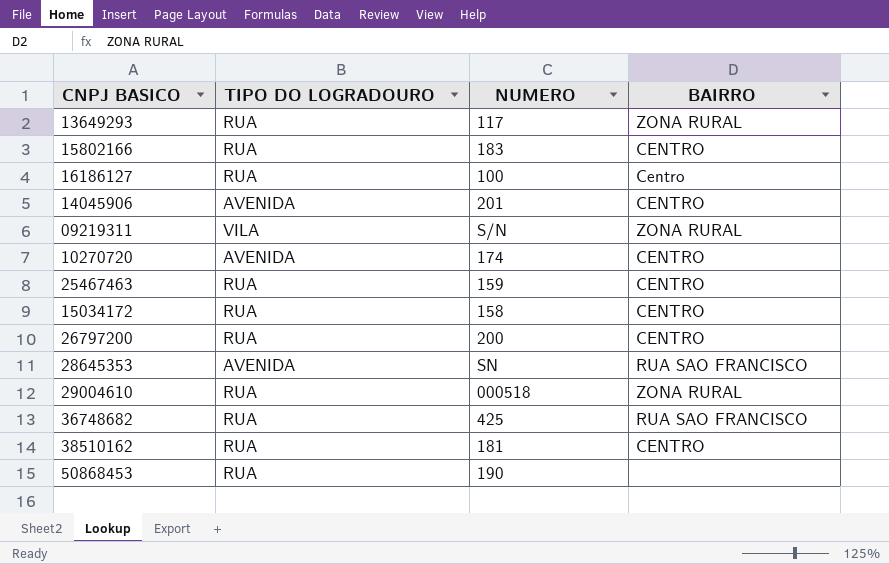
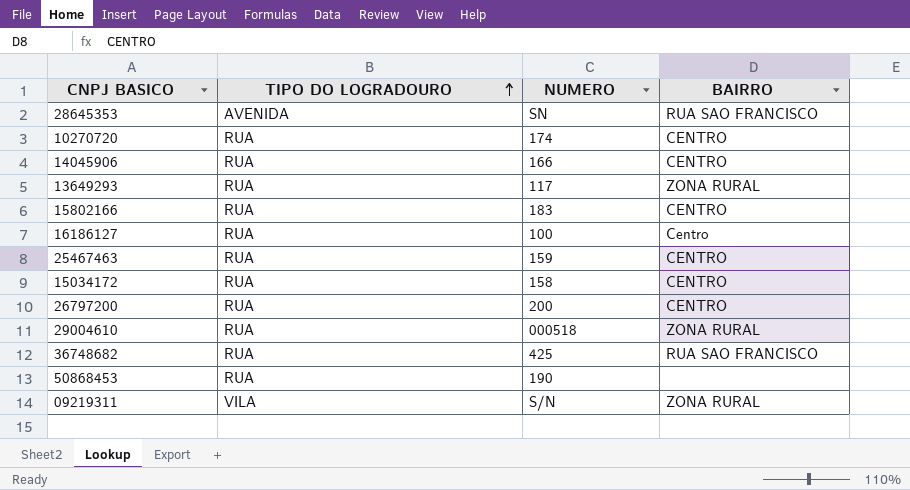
row order: none -> TIPO DO LOGRADOURO ascending
row 38510162: RUA | 181 | CENTRO -> none
10270720 | TIPO DO LOGRADOURO: AVENIDA -> RUA
14045906 | TIPO DO LOGRADOURO: AVENIDA -> RUA
14045906 | NUMERO: 201 -> 166

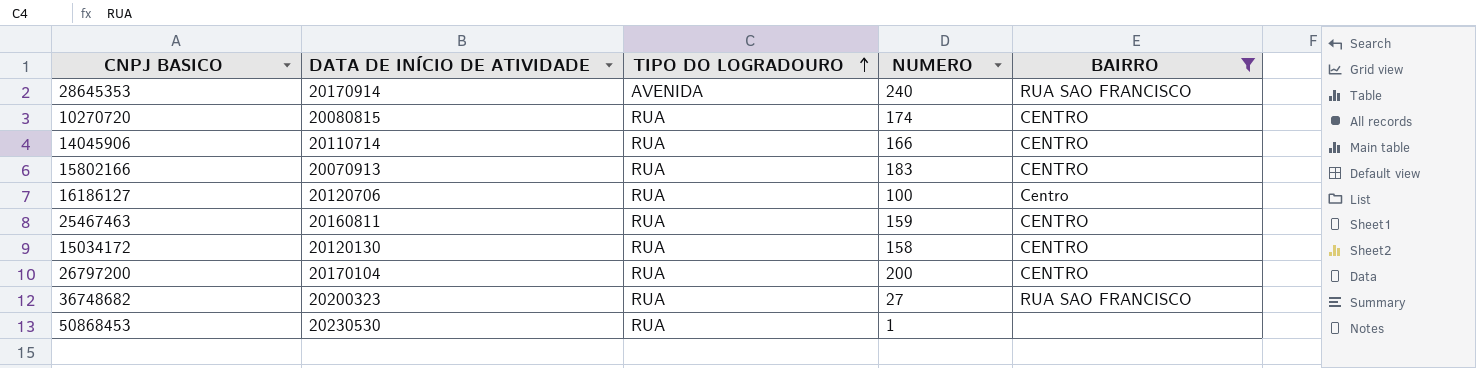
filter: none -> BAIRRO != ZONA RURAL
column DATA DE INÍCIO DE ATIVIDADE | position: none -> 2
28645353 | NUMERO: SN -> 240
36748682 | NUMERO: 425 -> 27
50868453 | NUMERO: 190 -> 1

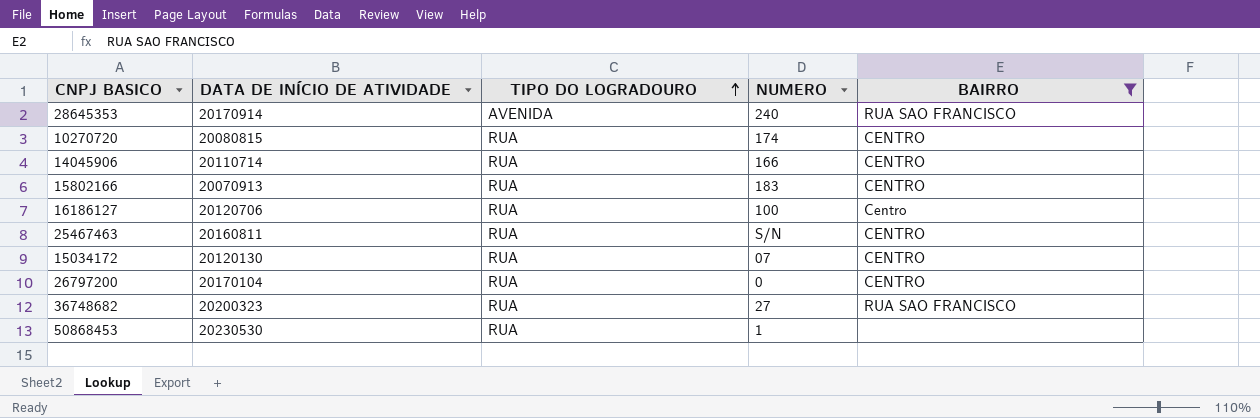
25467463 | NUMERO: 159 -> S/N
15034172 | NUMERO: 158 -> 07
26797200 | NUMERO: 200 -> 0

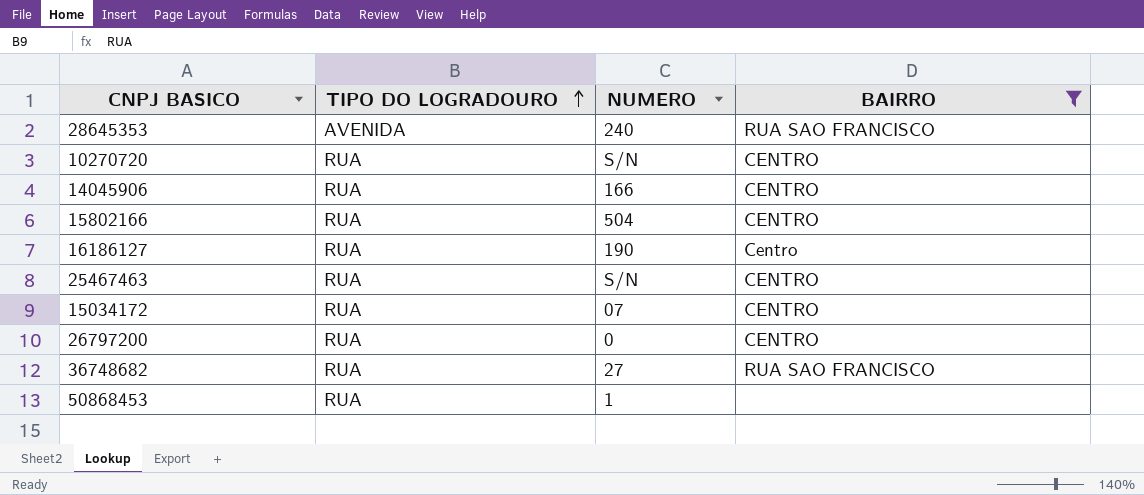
column DATA DE INÍCIO DE ATIVIDADE | position: 2 -> none
10270720 | NUMERO: 174 -> S/N
15802166 | NUMERO: 183 -> 504
16186127 | NUMERO: 100 -> 190

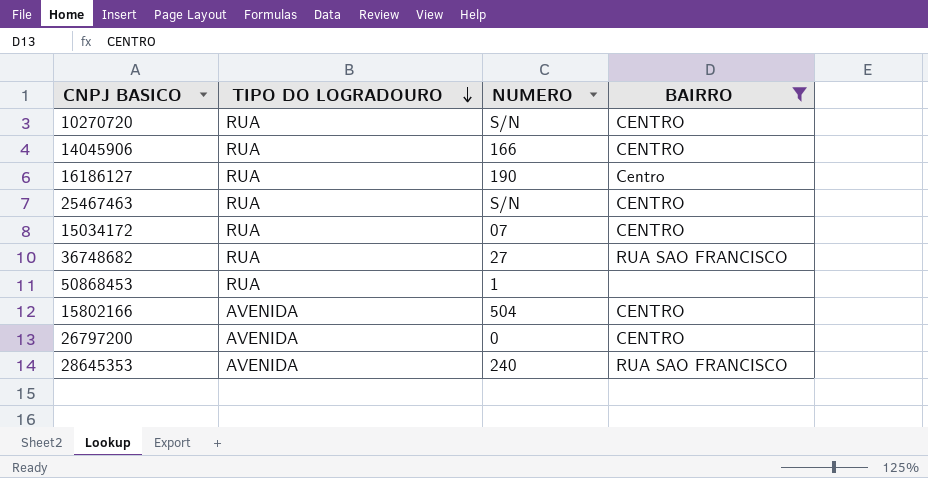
row order: TIPO DO LOGRADOURO ascending -> TIPO DO LOGRADOURO descending
15802166 | TIPO DO LOGRADOURO: RUA -> AVENIDA
26797200 | TIPO DO LOGRADOURO: RUA -> AVENIDA

